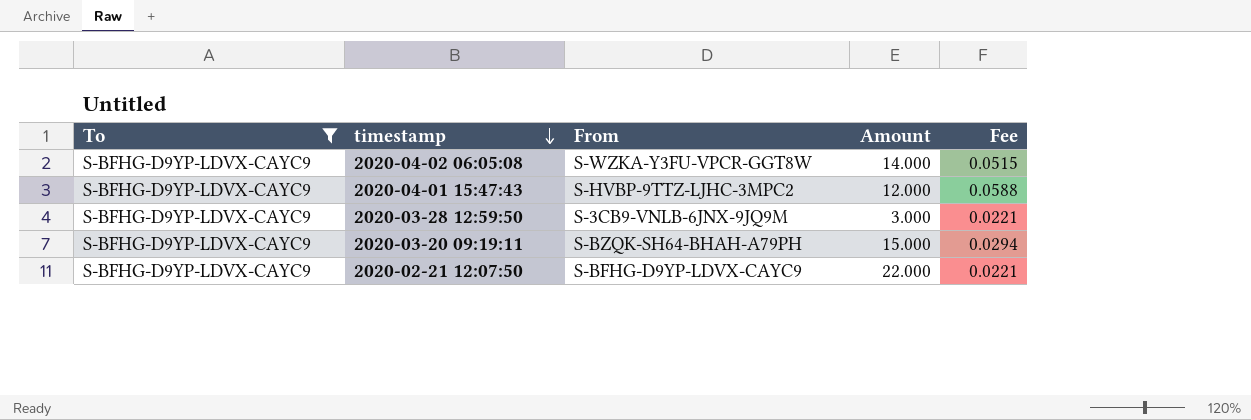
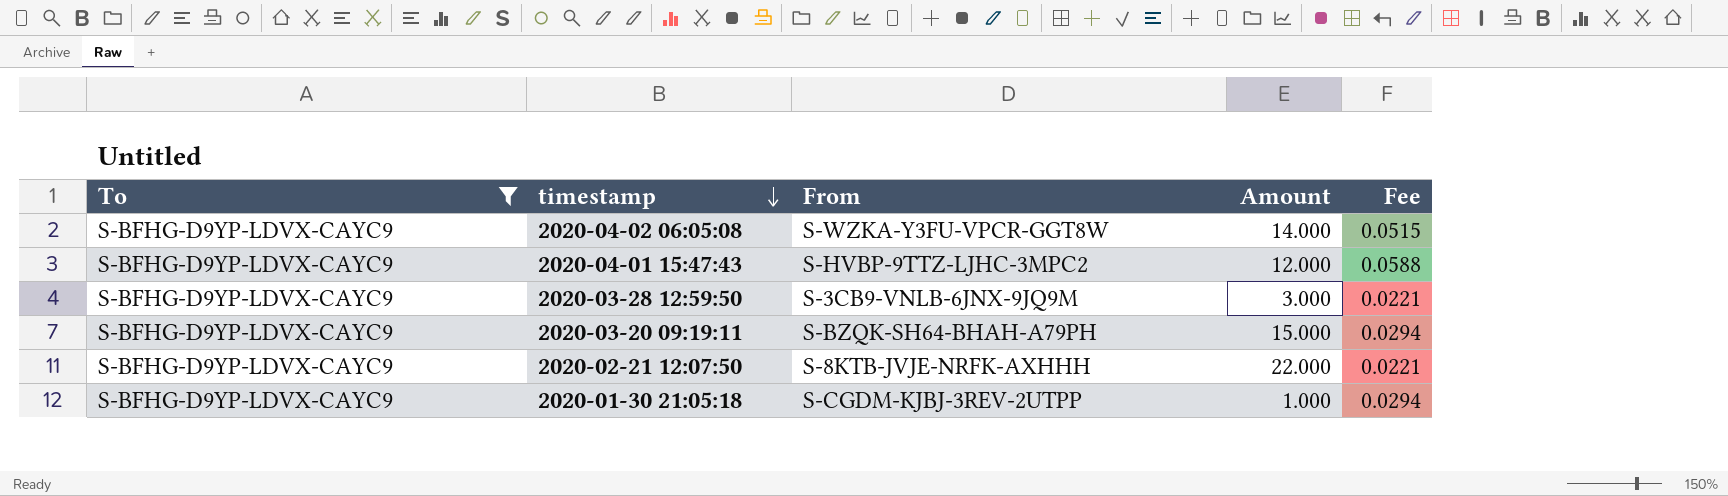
2020-02-21 12:07:50 | From: S-BFHG-D9YP-LDVX-CAYC9 -> S-8KTB-JVJE-NRFK-AXHHH
row 2020-01-30 21:05:18: none -> S-BFHG-D9YP-LDVX-CAYC9 | S-CGDM-KJBJ-3REV-2UTPP | 1.000 | 0.0294

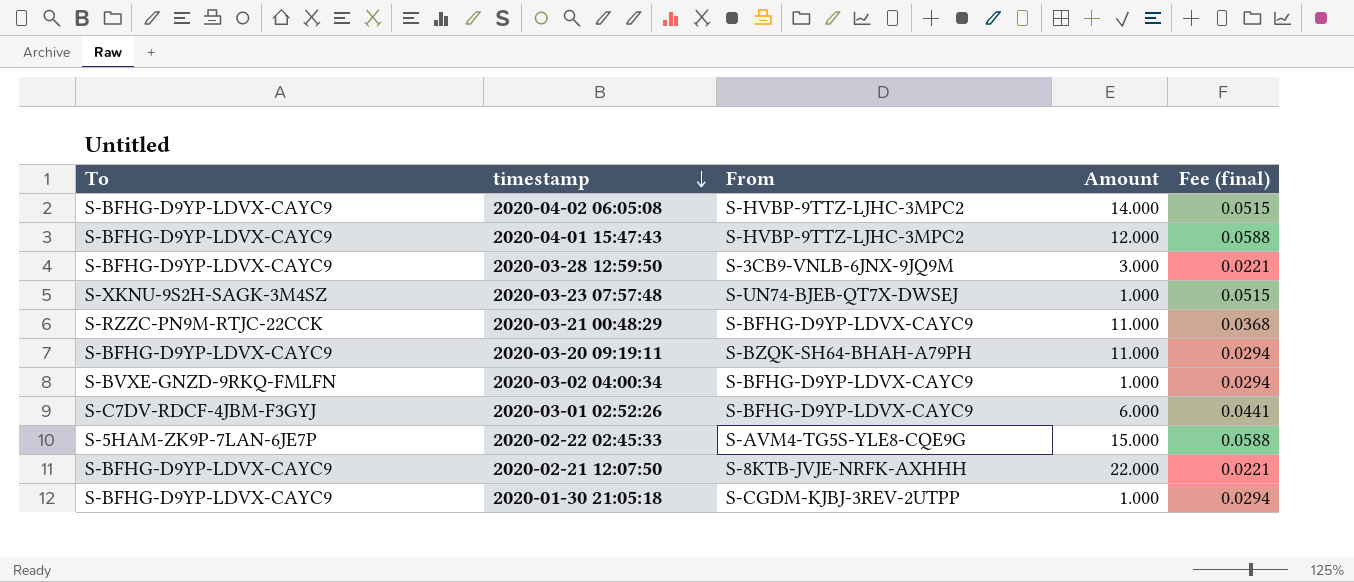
filter: To = S-BFHG-D9YP-LDVX-CAYC9 -> none
column name: Fee -> Fee (final)
2020-04-02 06:05:08 | From: S-WZKA-Y3FU-VPCR-GGT8W -> S-HVBP-9TTZ-LJHC-3MPC2
2020-03-20 09:19:11 | Amount: 15.000 -> 11.000

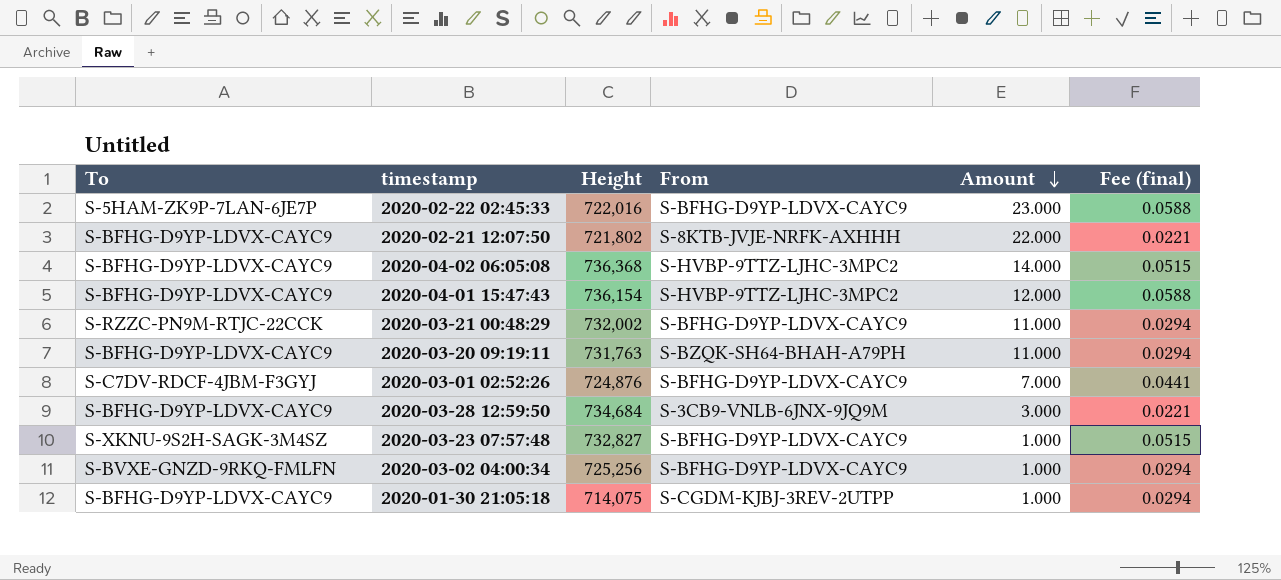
row order: timestamp descending -> Amount descending
column Height | position: none -> 3
2020-02-22 02:45:33 | From: S-AVM4-TG5S-YLE8-CQE9G -> S-BFHG-D9YP-LDVX-CAYC9
2020-02-22 02:45:33 | Amount: 15.000 -> 23.000
2020-03-21 00:48:29 | Fee (final): 0.0368 -> 0.0294
2020-03-01 02:52:26 | Amount: 6.000 -> 7.000
2020-03-23 07:57:48 | From: S-UN74-BJEB-QT7X-DWSEJ -> S-BFHG-D9YP-LDVX-CAYC9

